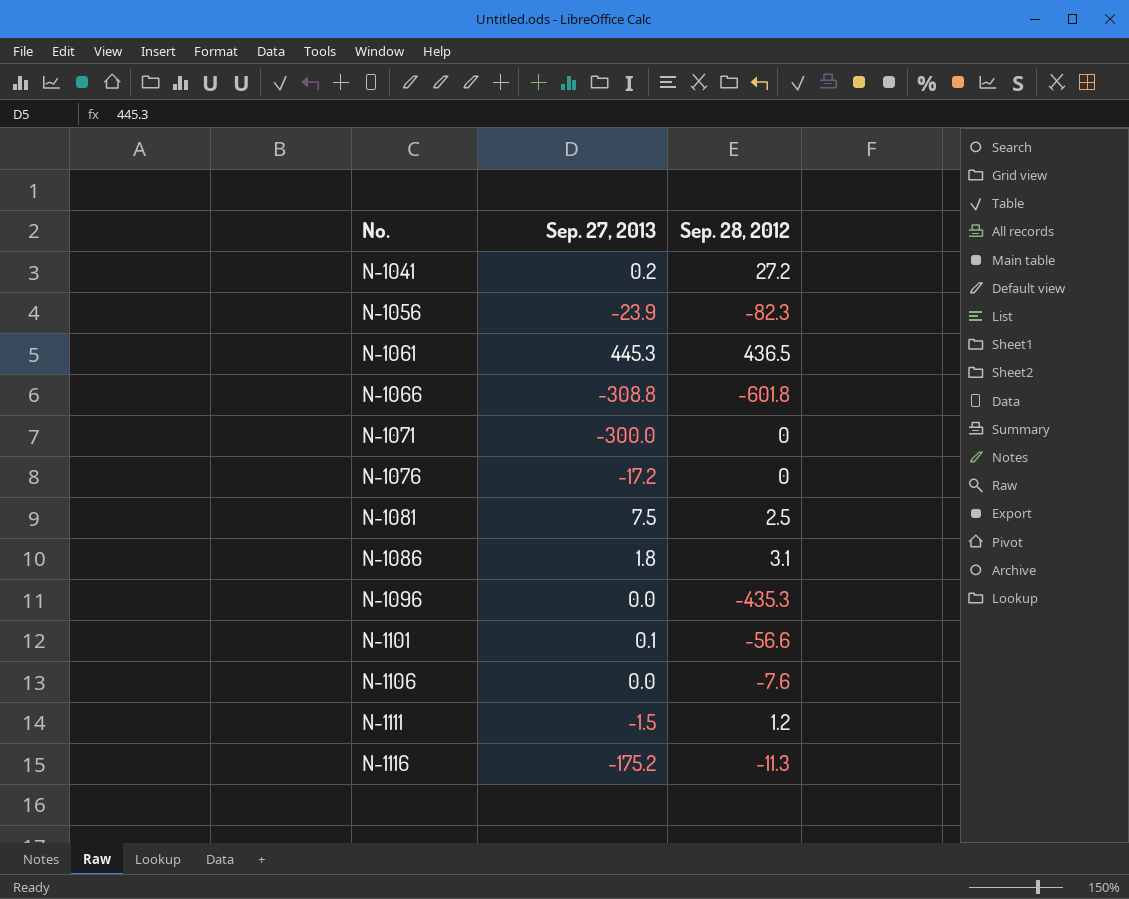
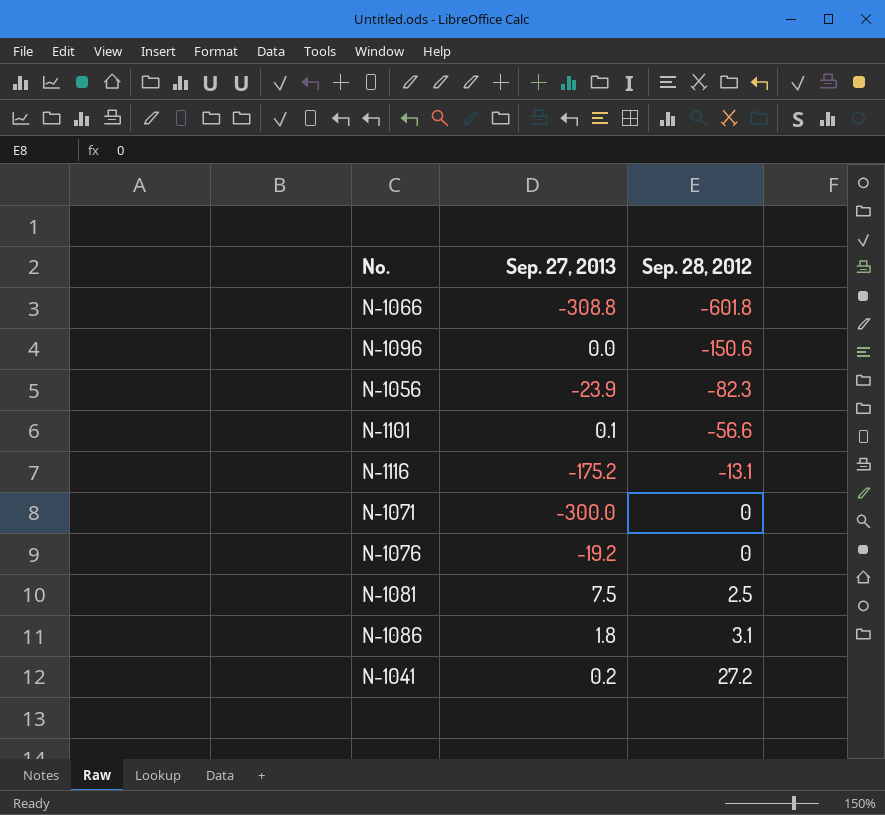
row order: No. ascending -> Sep. 28, 2012 ascending
row N-1061: 445.3 | 436.5 -> none
row N-1106: 0.0 | -7.6 -> none
row N-1111: -1.5 | 1.2 -> none
N-1096 | Sep. 28, 2012: -435.3 -> -150.6
N-1116 | Sep. 28, 2012: -11.3 -> -13.1
N-1076 | Sep. 27, 2013: -17.2 -> -19.2

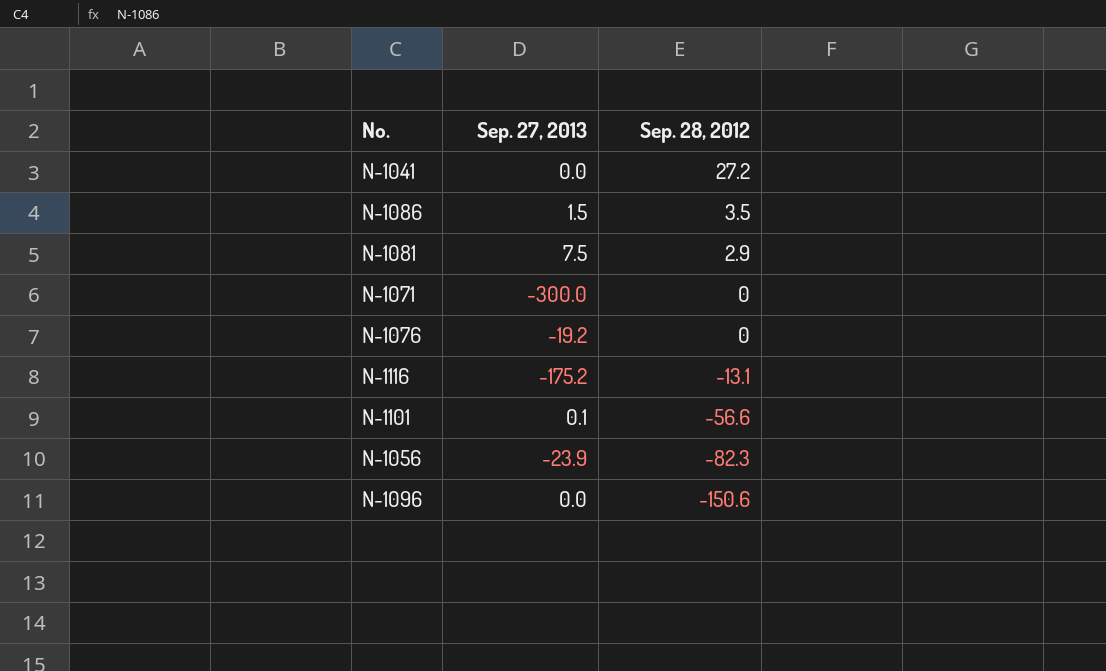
row order: Sep. 28, 2012 ascending -> Sep. 28, 2012 descending
row N-1066: -308.8 | -601.8 -> none
N-1041 | Sep. 27, 2013: 0.2 -> 0.0
N-1086 | Sep. 27, 2013: 1.8 -> 1.5
N-1086 | Sep. 28, 2012: 3.1 -> 3.5
N-1081 | Sep. 28, 2012: 2.5 -> 2.9

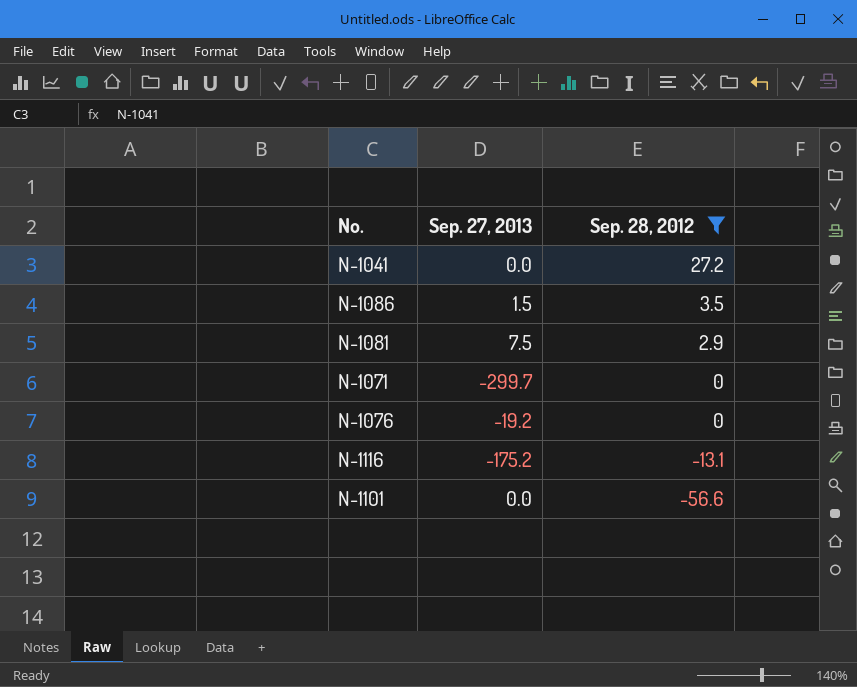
filter: none -> Sep. 28, 2012 >= -56.6
N-1071 | Sep. 27, 2013: -300.0 -> -299.7
N-1101 | Sep. 27, 2013: 0.1 -> 0.0

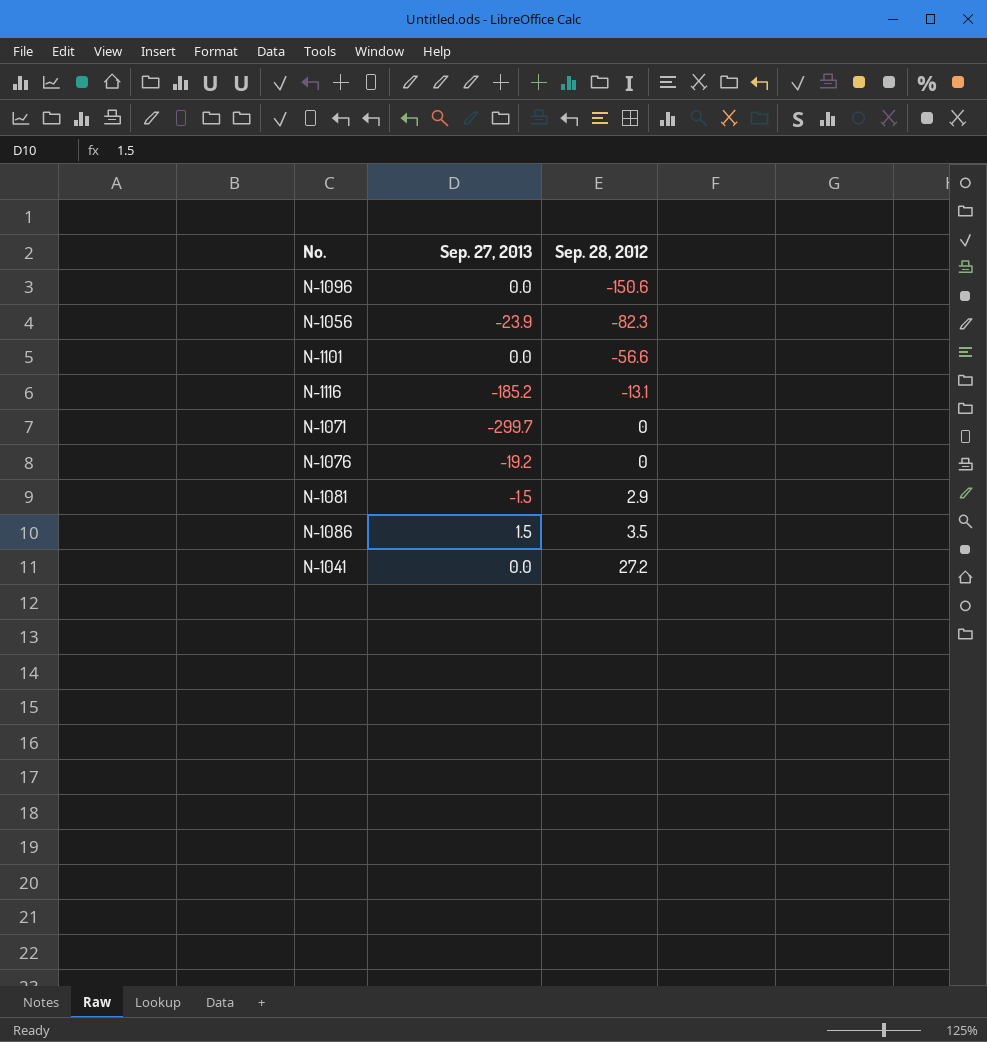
filter: Sep. 28, 2012 >= -56.6 -> none
row order: Sep. 28, 2012 descending -> Sep. 28, 2012 ascending
N-1116 | Sep. 27, 2013: -175.2 -> -185.2
N-1081 | Sep. 27, 2013: 7.5 -> -1.5

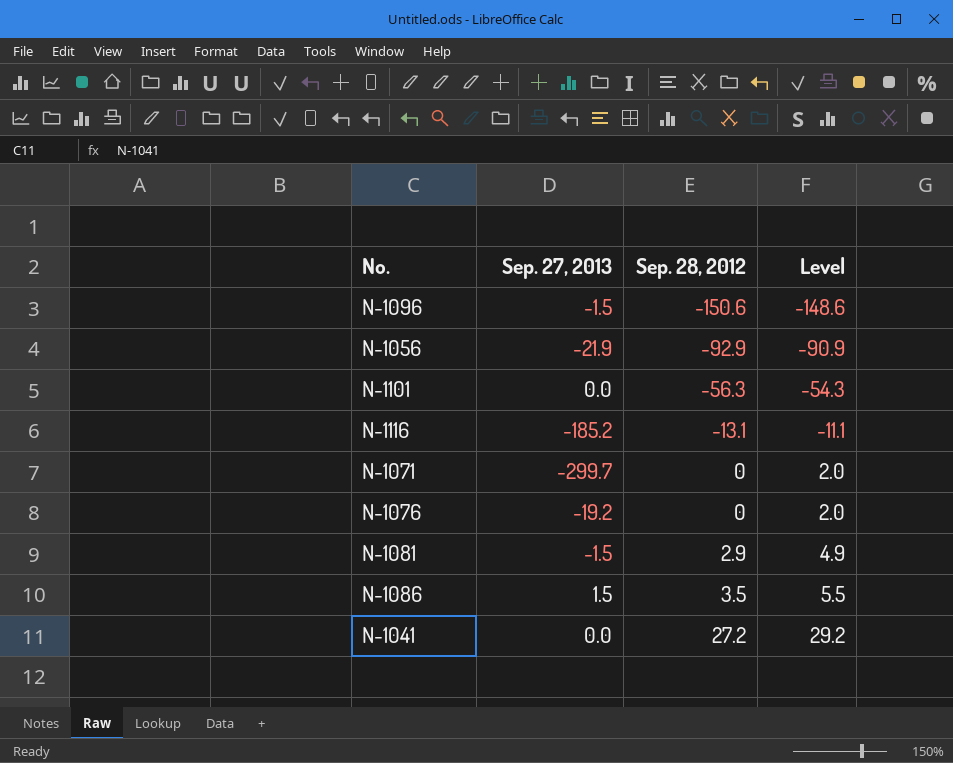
column Level | formula: none -> [Sep. 28, 2012] + 2
N-1096 | Sep. 27, 2013: 0.0 -> -1.5
N-1056 | Sep. 27, 2013: -23.9 -> -21.9
N-1056 | Sep. 28, 2012: -82.3 -> -92.9
N-1101 | Sep. 28, 2012: -56.6 -> -56.3

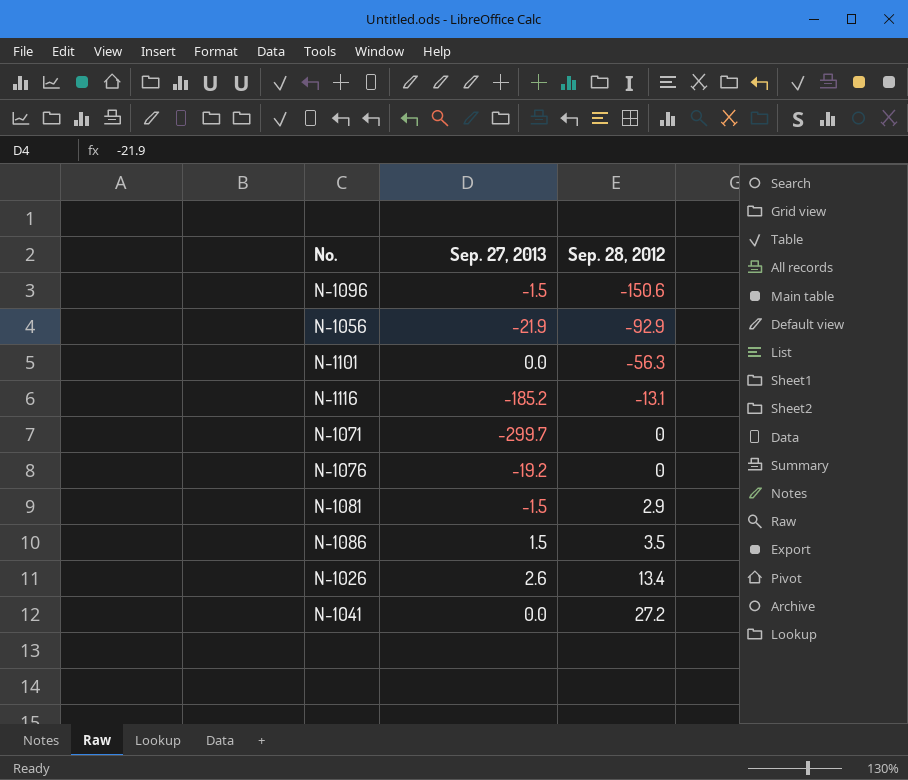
column Level | formula: [Sep. 28, 2012] + 2 -> none
row N-1026: none -> 2.6 | 13.4

